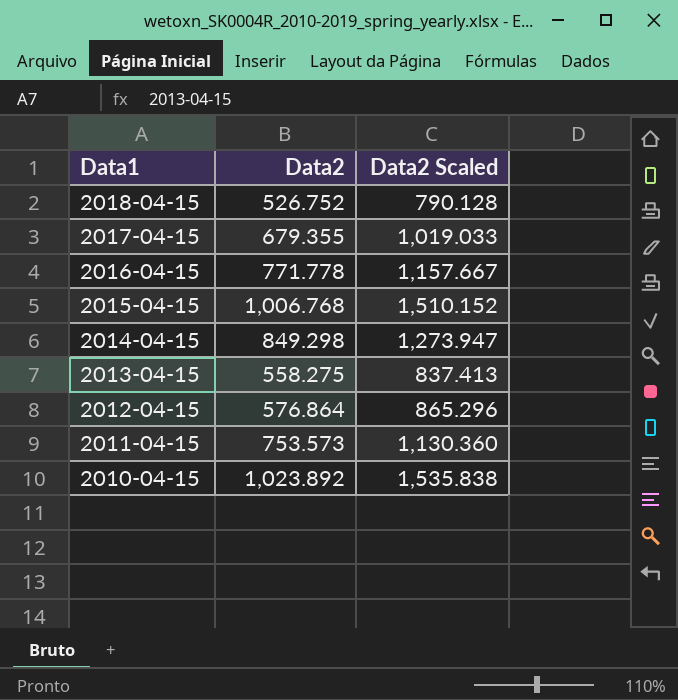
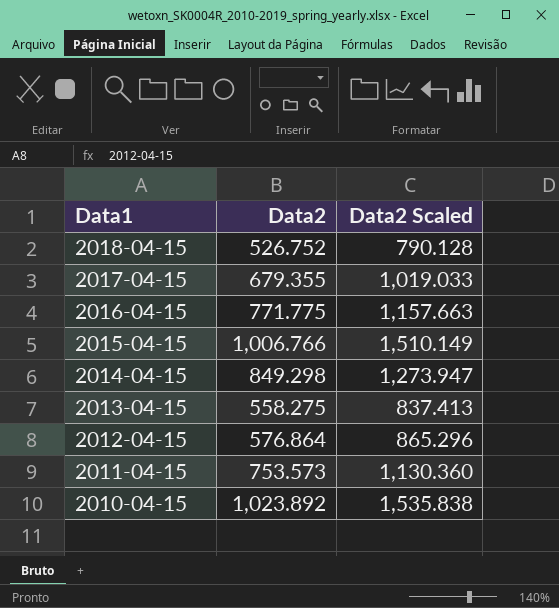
2016-04-15 | Data2: 771.778 -> 771.775
2016-04-15 | Data2 Scaled: 1,157.667 -> 1,157.663
2015-04-15 | Data2: 1,006.768 -> 1,006.766
2015-04-15 | Data2 Scaled: 1,510.152 -> 1,510.149

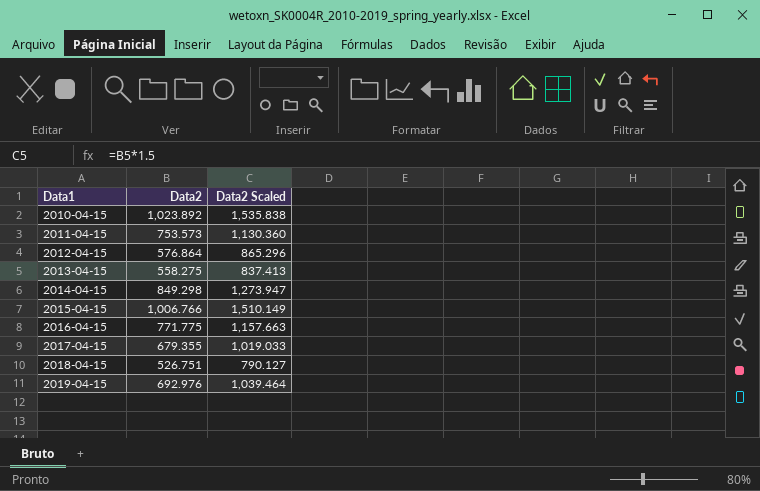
row order: Data1 descending -> Data1 ascending
2018-04-15 | Data2: 526.752 -> 526.751
2018-04-15 | Data2 Scaled: 790.128 -> 790.127
row 2019-04-15: none -> 692.976 | 1,039.464

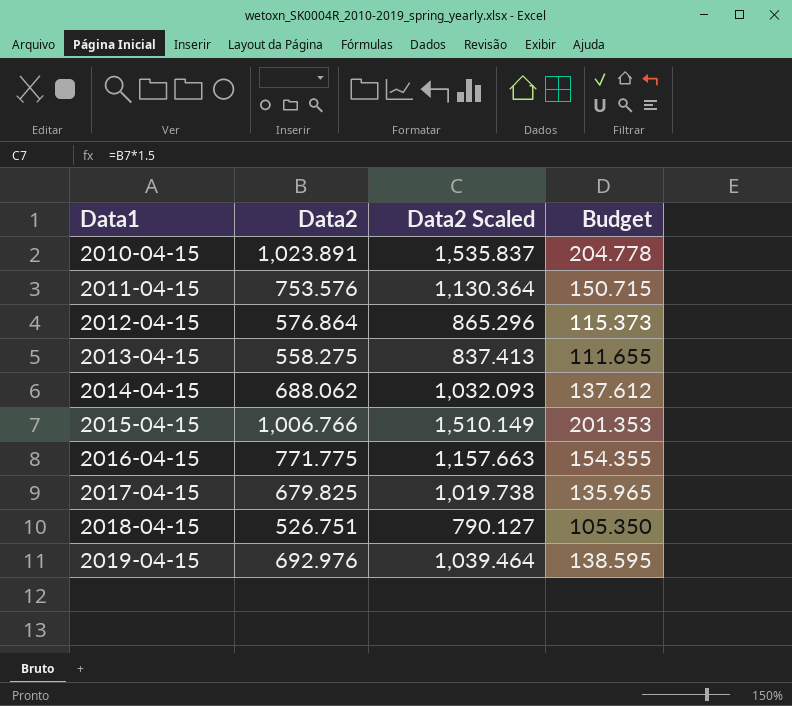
column Budget | formula: none -> [Data2] * 0.2
2010-04-15 | Data2: 1,023.892 -> 1,023.891
2010-04-15 | Data2 Scaled: 1,535.838 -> 1,535.837
2011-04-15 | Data2: 753.573 -> 753.576
2011-04-15 | Data2 Scaled: 1,130.360 -> 1,130.364
2014-04-15 | Data2: 849.298 -> 688.062
2014-04-15 | Data2 Scaled: 1,273.947 -> 1,032.093
2017-04-15 | Data2: 679.355 -> 679.825
2017-04-15 | Data2 Scaled: 1,019.033 -> 1,019.738

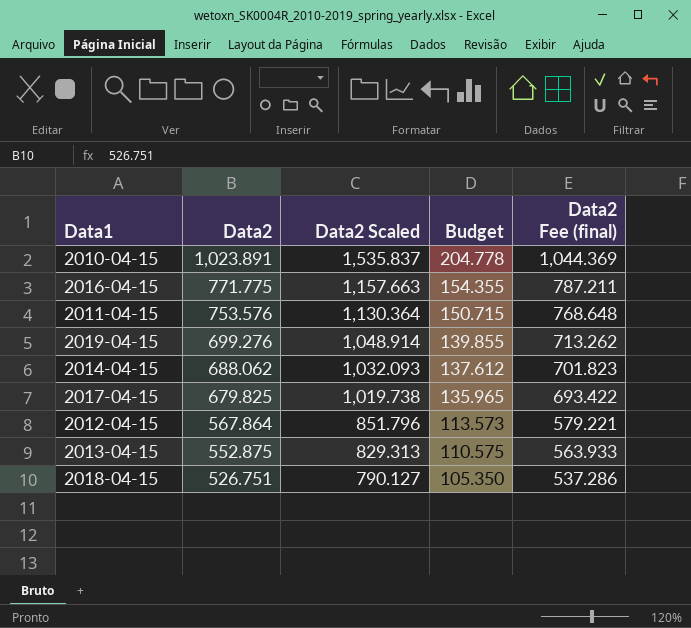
row order: Data1 ascending -> Data2 descending
column Data2 Fee (final) | formula: none -> [Data2] * 1.02
row 2015-04-15: 1,006.766 | 1,510.149 | 201.353 -> none
2019-04-15 | Data2: 692.976 -> 699.276
2019-04-15 | Data2 Scaled: 1,039.464 -> 1,048.914
2019-04-15 | Budget: 138.595 -> 139.855
2012-04-15 | Data2: 576.864 -> 567.864
2012-04-15 | Data2 Scaled: 865.296 -> 851.796
2012-04-15 | Budget: 115.373 -> 113.573
2013-04-15 | Data2: 558.275 -> 552.875
2013-04-15 | Data2 Scaled: 837.413 -> 829.313
2013-04-15 | Budget: 111.655 -> 110.575

